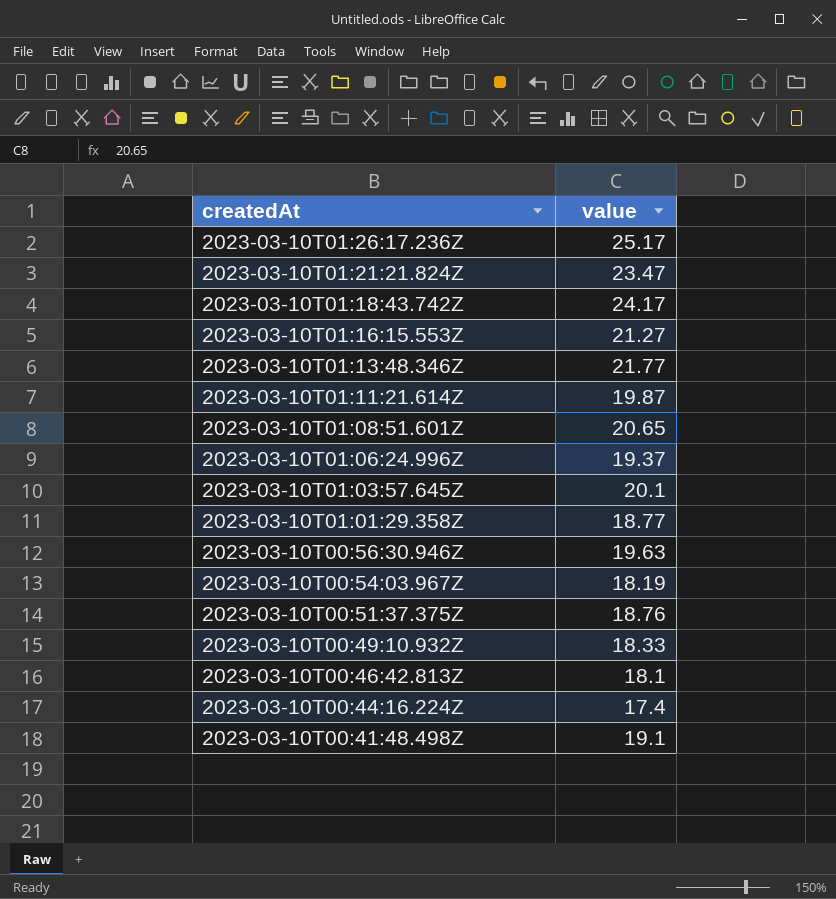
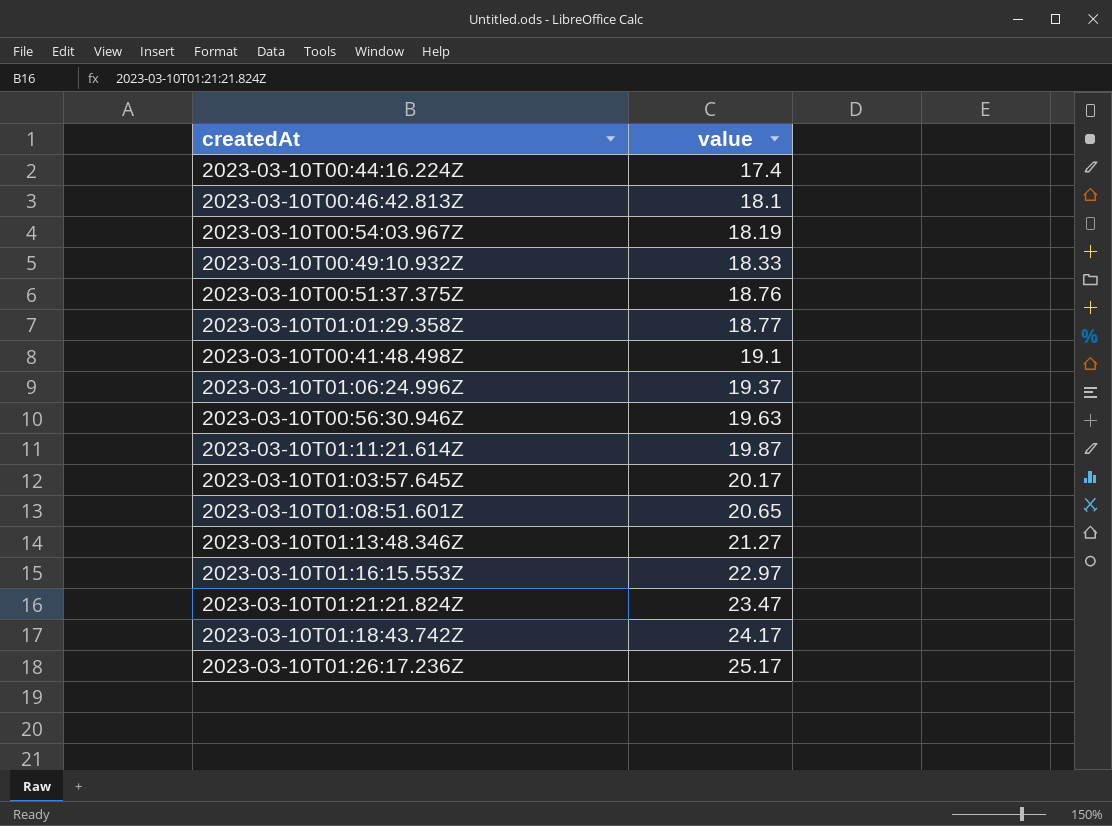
row order: createdAt descending -> value ascending
2023-03-10T01:03:57.645Z | value: 20.1 -> 20.17
2023-03-10T01:13:48.346Z | value: 21.77 -> 21.27
2023-03-10T01:16:15.553Z | value: 21.27 -> 22.97

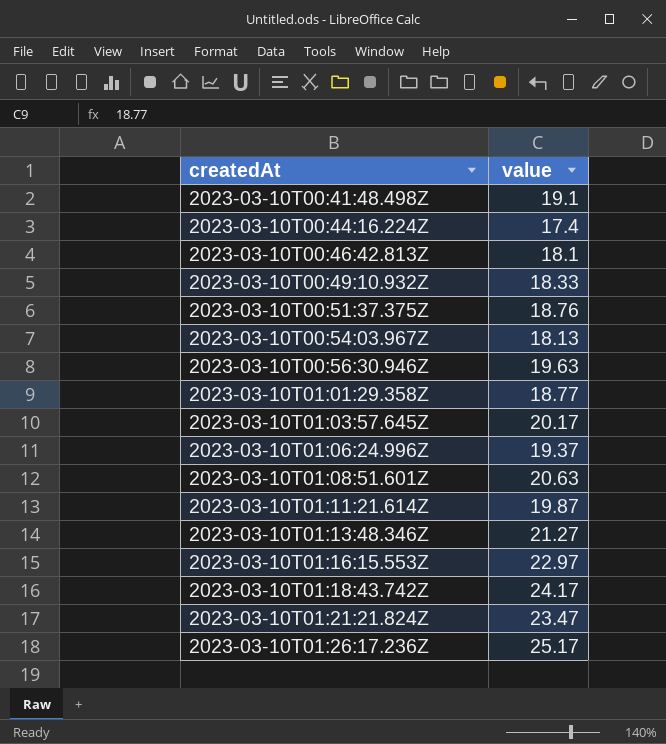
row order: value ascending -> createdAt ascending
2023-03-10T00:54:03.967Z | value: 18.19 -> 18.13
2023-03-10T01:08:51.601Z | value: 20.65 -> 20.63

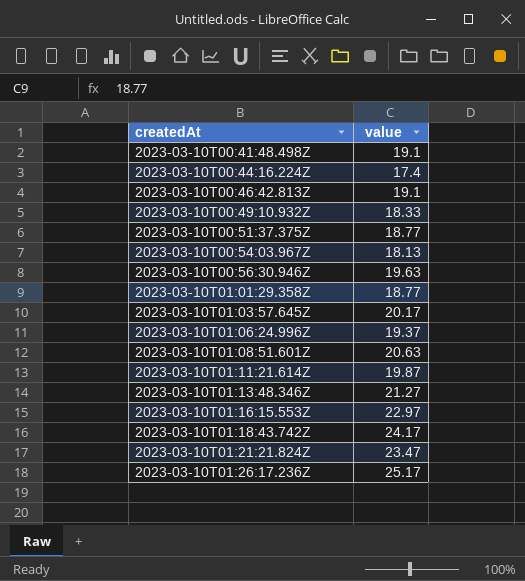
2023-03-10T00:46:42.813Z | value: 18.1 -> 19.1
2023-03-10T00:51:37.375Z | value: 18.76 -> 18.77

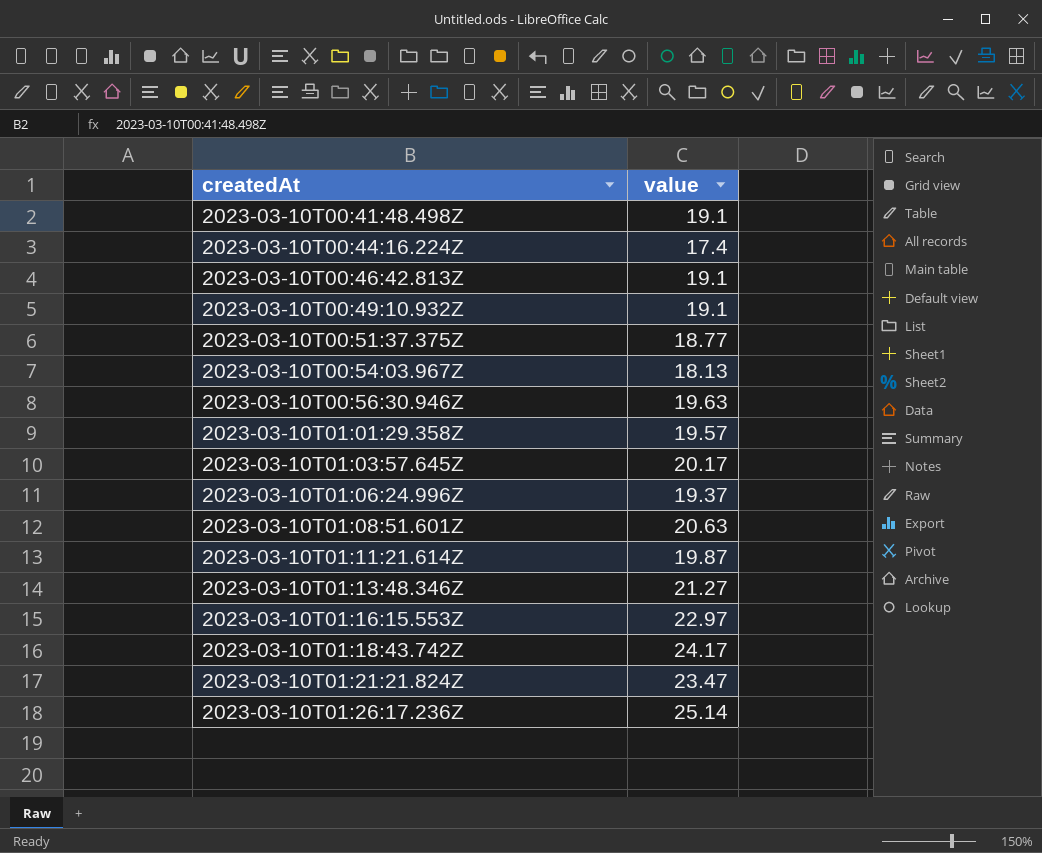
2023-03-10T00:49:10.932Z | value: 18.33 -> 19.1
2023-03-10T01:01:29.358Z | value: 18.77 -> 19.57
2023-03-10T01:26:17.236Z | value: 25.17 -> 25.14

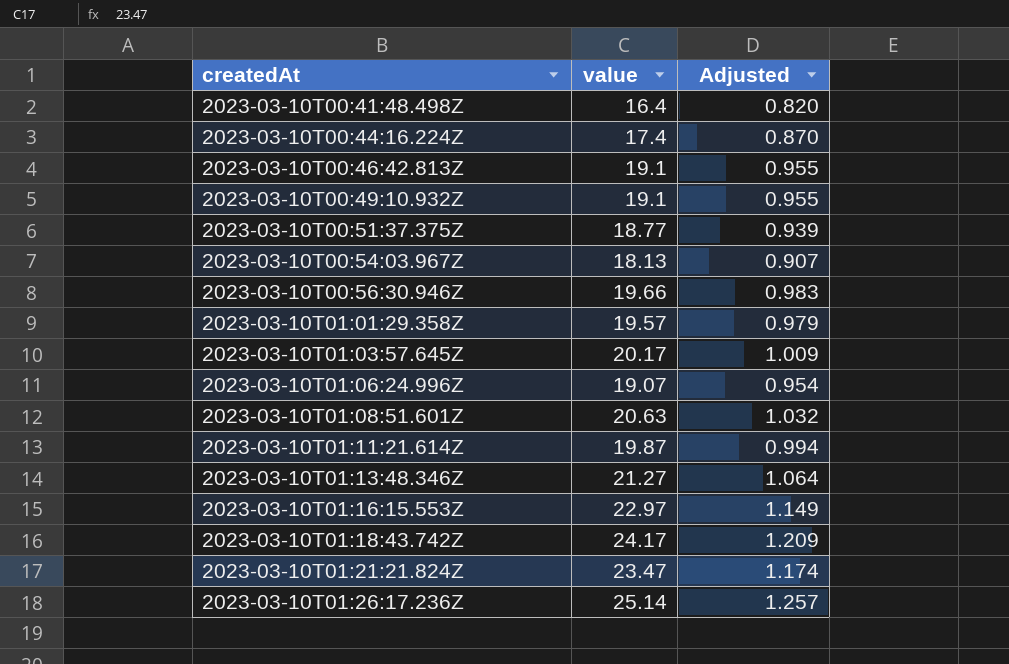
column Adjusted | formula: none -> [value] * 0.05
2023-03-10T00:41:48.498Z | value: 19.1 -> 16.4
2023-03-10T00:56:30.946Z | value: 19.63 -> 19.66
2023-03-10T01:06:24.996Z | value: 19.37 -> 19.07

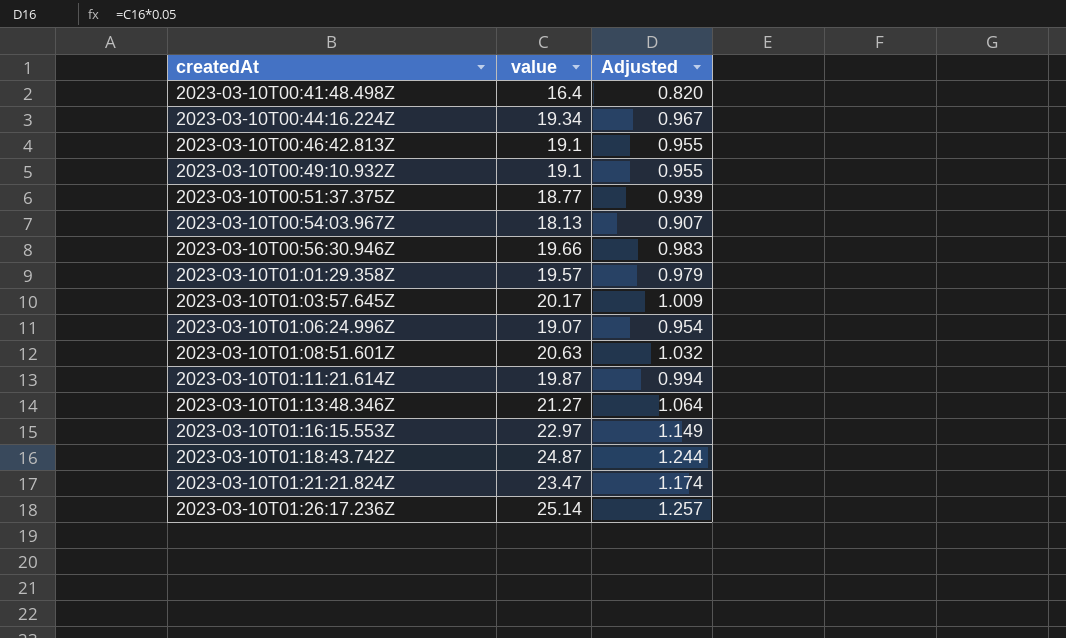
2023-03-10T00:44:16.224Z | value: 17.4 -> 19.34
2023-03-10T00:44:16.224Z | Adjusted: 0.870 -> 0.967
2023-03-10T01:18:43.742Z | value: 24.17 -> 24.87
2023-03-10T01:18:43.742Z | Adjusted: 1.209 -> 1.244

